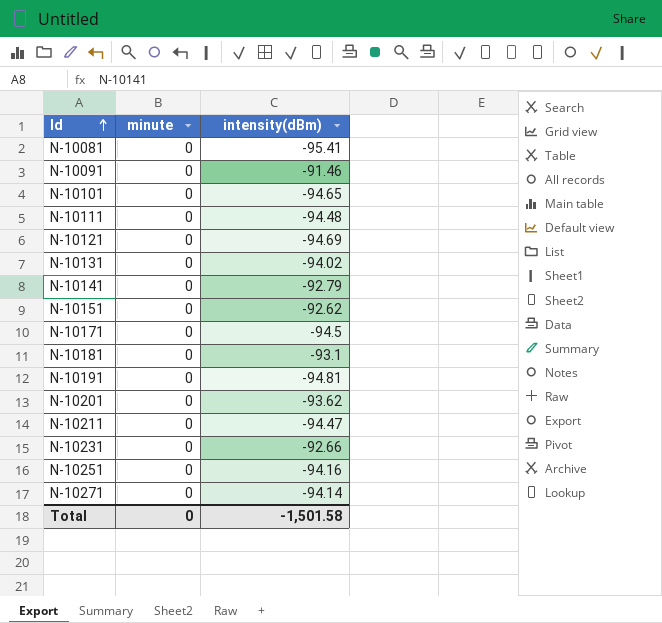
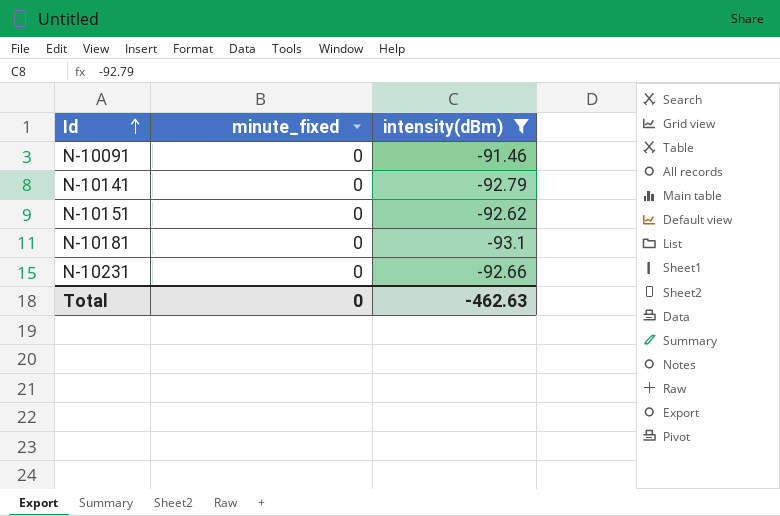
filter: none -> intensity(dBm) >= -93.1
column name: minute -> minute_fixed
Total | intensity(dBm): -1,501.58 -> -462.63

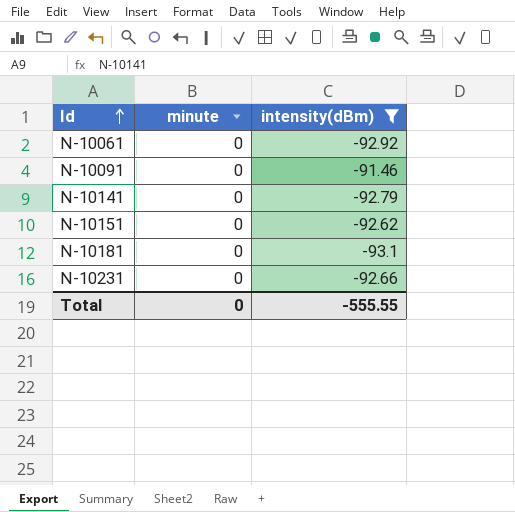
column name: minute_fixed -> minute
row N-10061: none -> 0 | -92.92
Total | intensity(dBm): -462.63 -> -555.55

